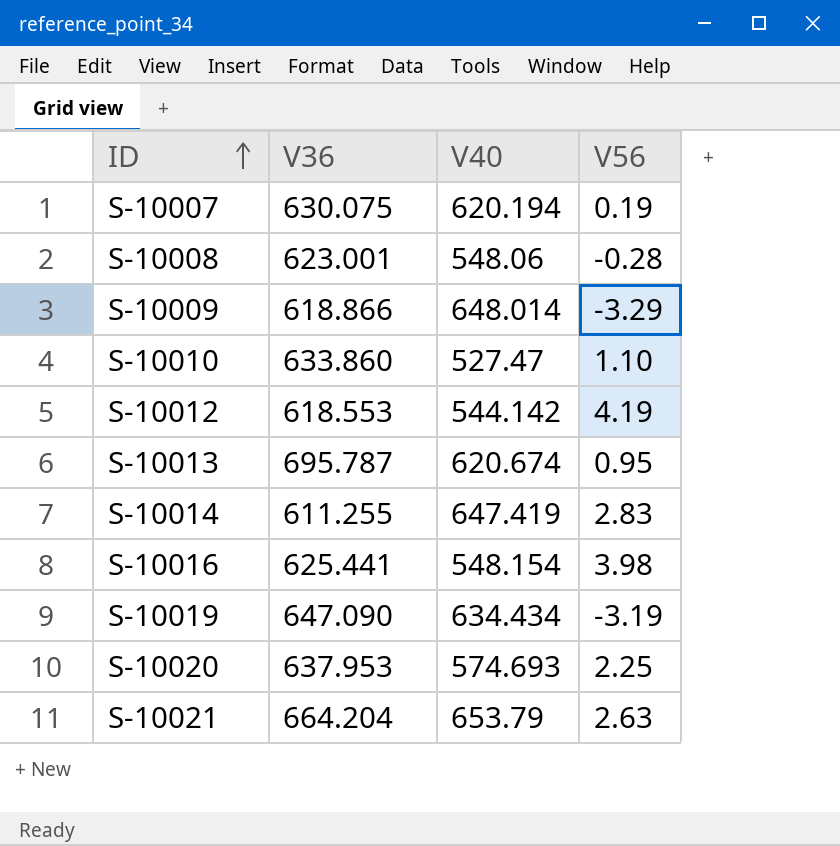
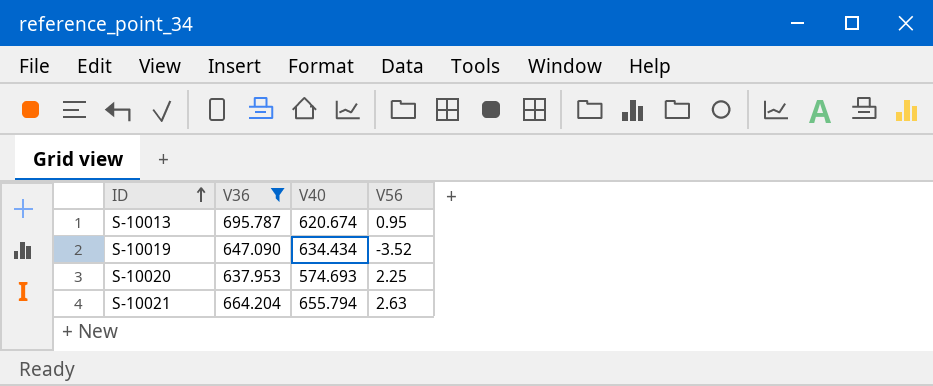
filter: none -> V36 >= 637.953
S-10019 | V56: -3.19 -> -3.52
S-10021 | V40: 653.79 -> 655.794

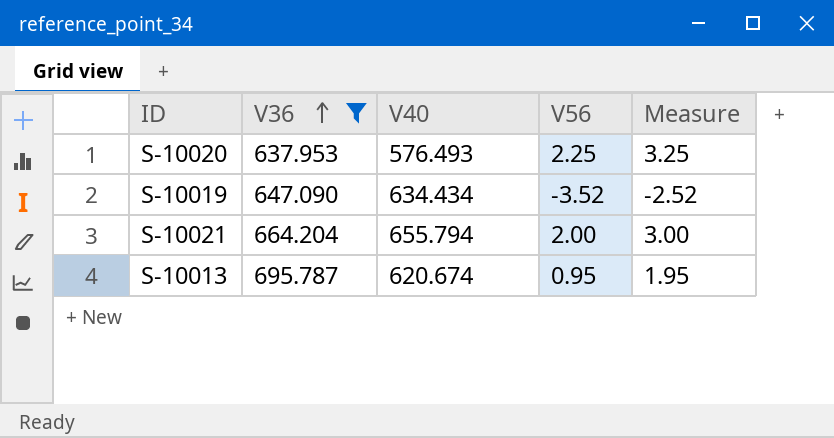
row order: ID ascending -> V36 ascending
column Measure | formula: none -> [V56] + 1
S-10020 | V40: 574.693 -> 576.493
S-10021 | V56: 2.63 -> 2.00

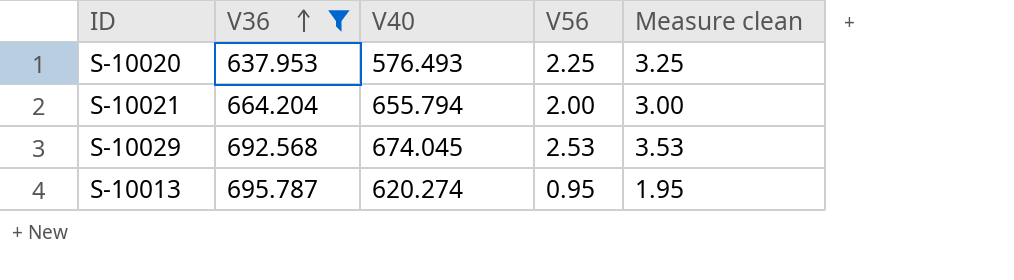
column name: Measure -> Measure clean
row S-10019: 647.090 | 634.434 | -3.52 | -2.52 -> none
row S-10029: none -> 692.568 | 674.045 | 2.53 | 3.53
S-10013 | V40: 620.674 -> 620.274

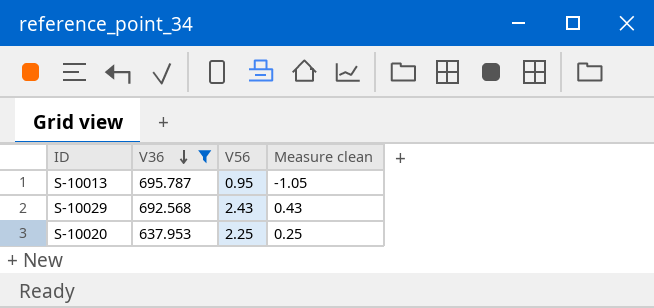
row order: V36 ascending -> V36 descending
column V40 | position: 3 -> none
column Measure clean | formula: [V56] + 1 -> [V56] - 2
row S-10021: 664.204 | 655.794 | 2.00 | 3.00 -> none
S-10029 | V56: 2.53 -> 2.43

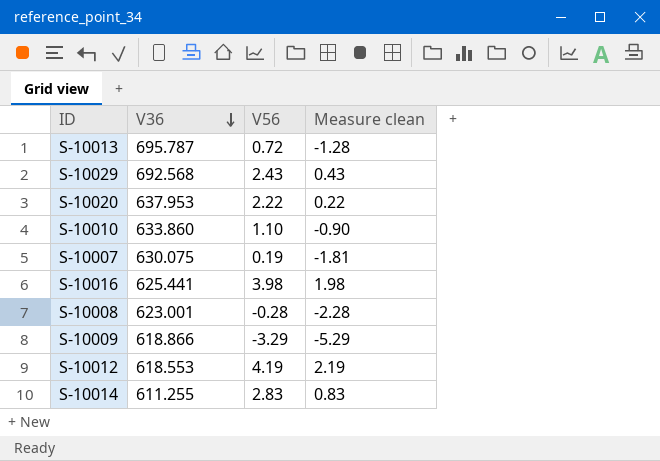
filter: V36 >= 637.953 -> none
S-10013 | V56: 0.95 -> 0.72
S-10013 | Measure clean: -1.05 -> -1.28
S-10020 | V56: 2.25 -> 2.22
S-10020 | Measure clean: 0.25 -> 0.22

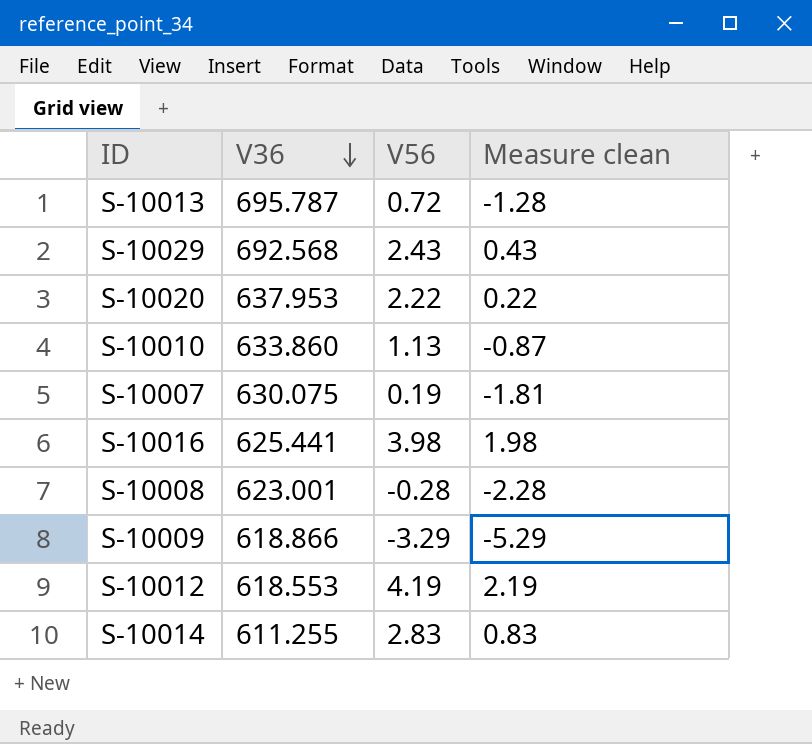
S-10010 | V56: 1.10 -> 1.13
S-10010 | Measure clean: -0.90 -> -0.87

